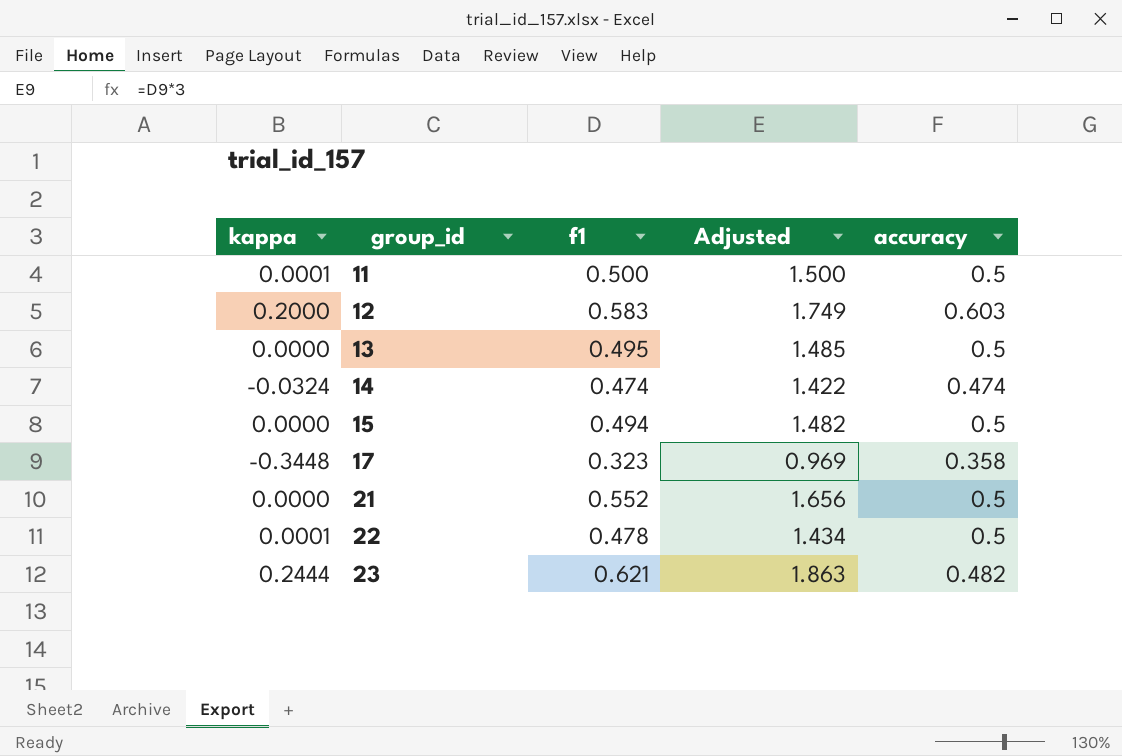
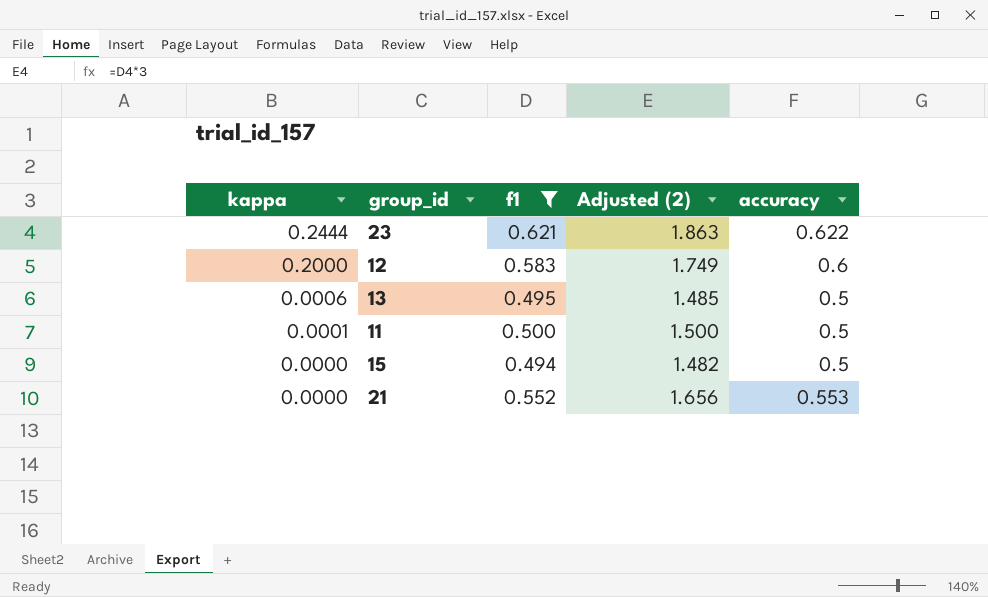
filter: none -> f1 >= 0.494
row order: group_id ascending -> kappa descending
column name: Adjusted -> Adjusted (2)
23 | accuracy: 0.482 -> 0.622
12 | accuracy: 0.603 -> 0.6
13 | kappa: 0.0000 -> 0.0006
21 | accuracy: 0.5 -> 0.553

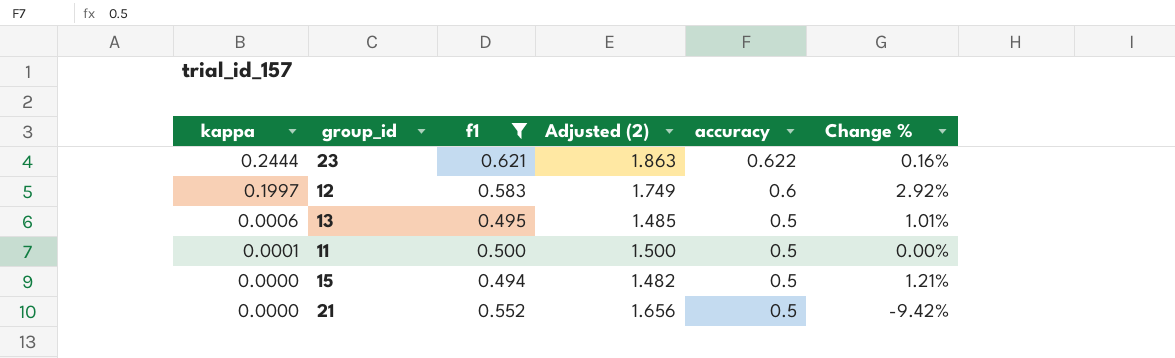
column Change % | formula: none -> ([accuracy] - [f1]) / [f1]
12 | kappa: 0.2000 -> 0.1997
21 | accuracy: 0.553 -> 0.5

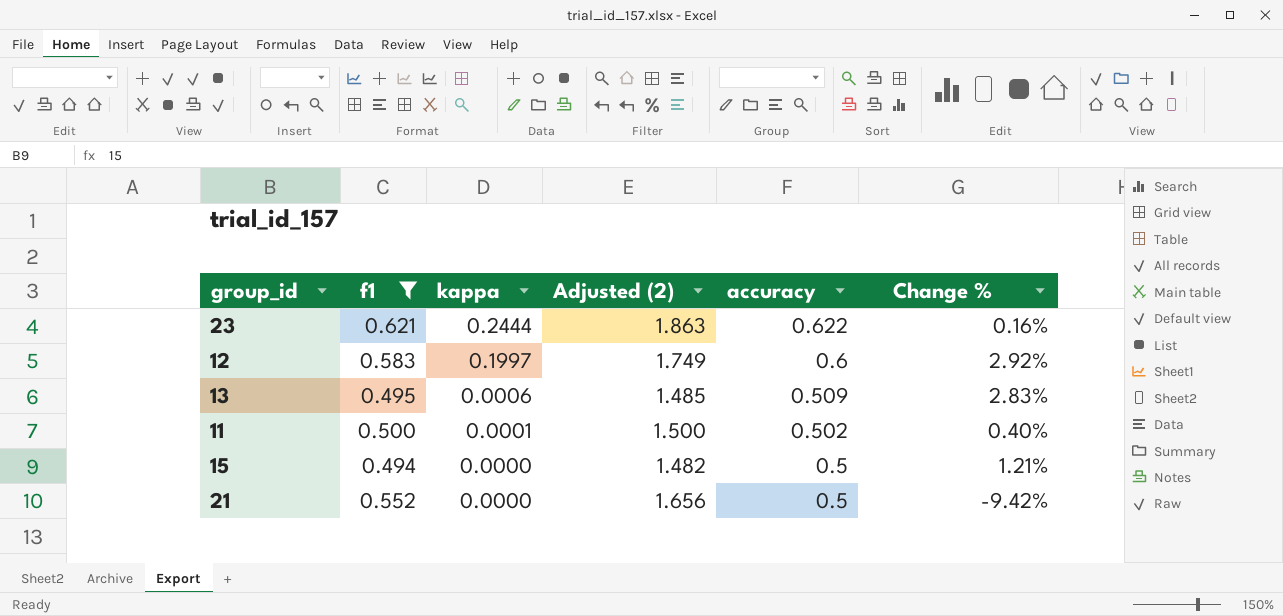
column kappa | position: 1 -> 3
13 | accuracy: 0.5 -> 0.509
13 | Change %: 1.01% -> 2.83%
11 | accuracy: 0.5 -> 0.502
11 | Change %: 0.00% -> 0.40%

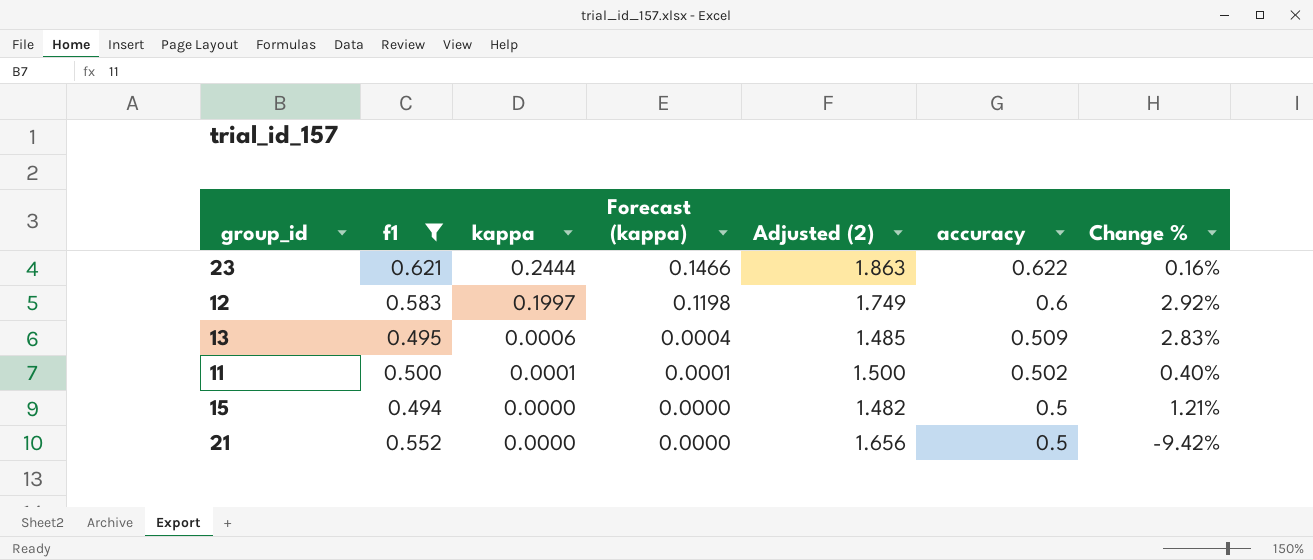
column Forecast (kappa) | formula: none -> [kappa] * 0.6

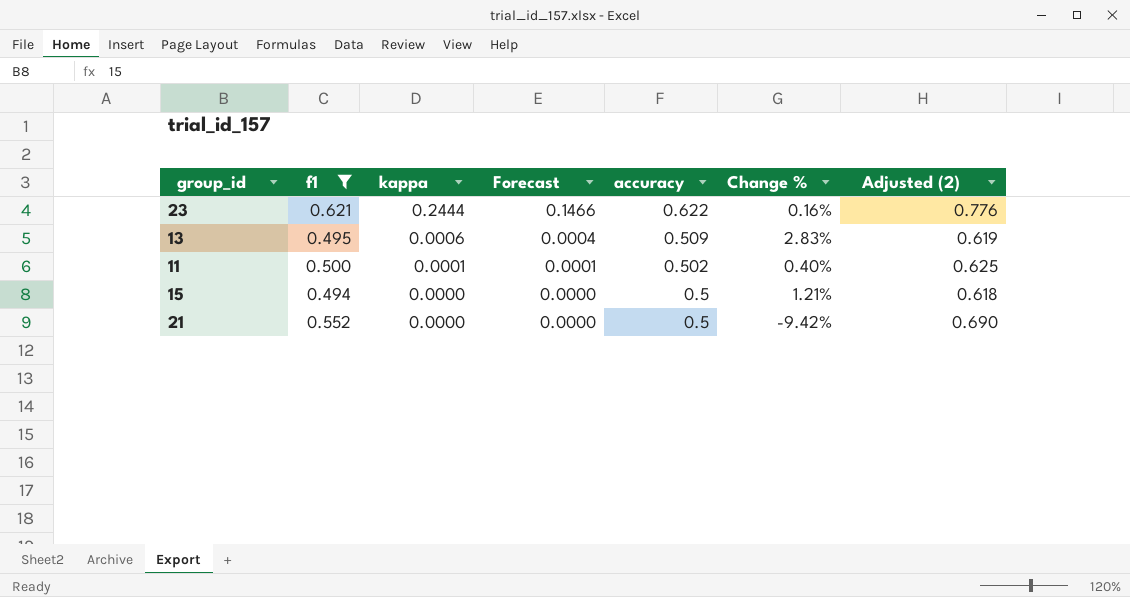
column name: Forecast (kappa) -> Forecast
column Adjusted (2) | formula: [f1] * 3 -> [f1] * 1.25
column Adjusted (2) | position: 5 -> 7
row 12: 0.583 | 0.1997 | 0.1198 | 1.749 | 0.6 | 2.92% -> none

